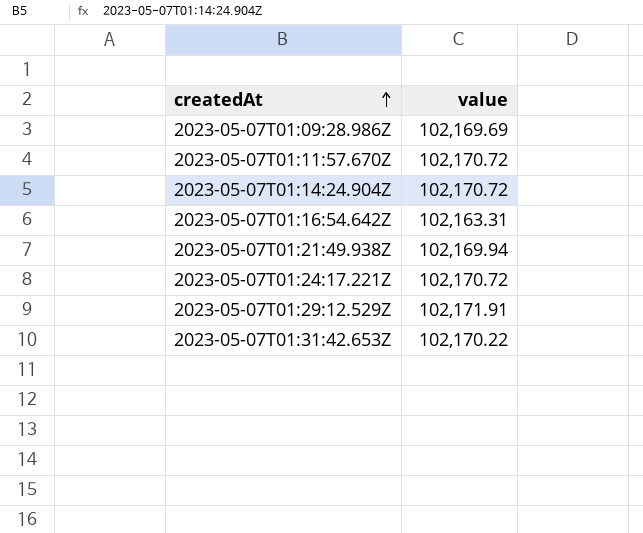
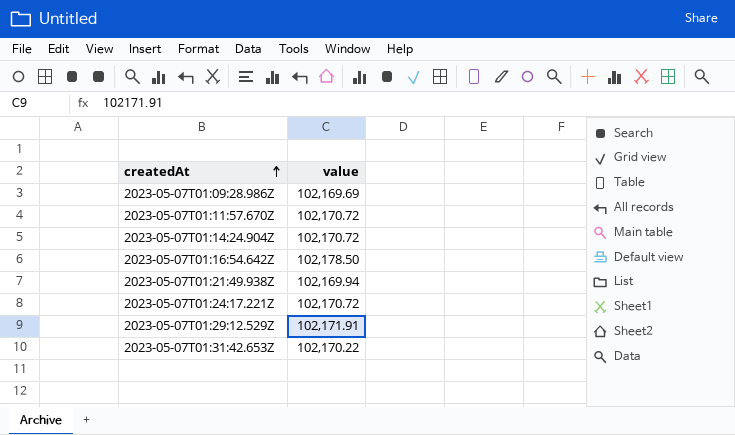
2023-05-07T01:16:54.642Z | value: 102,163.31 -> 102,178.50

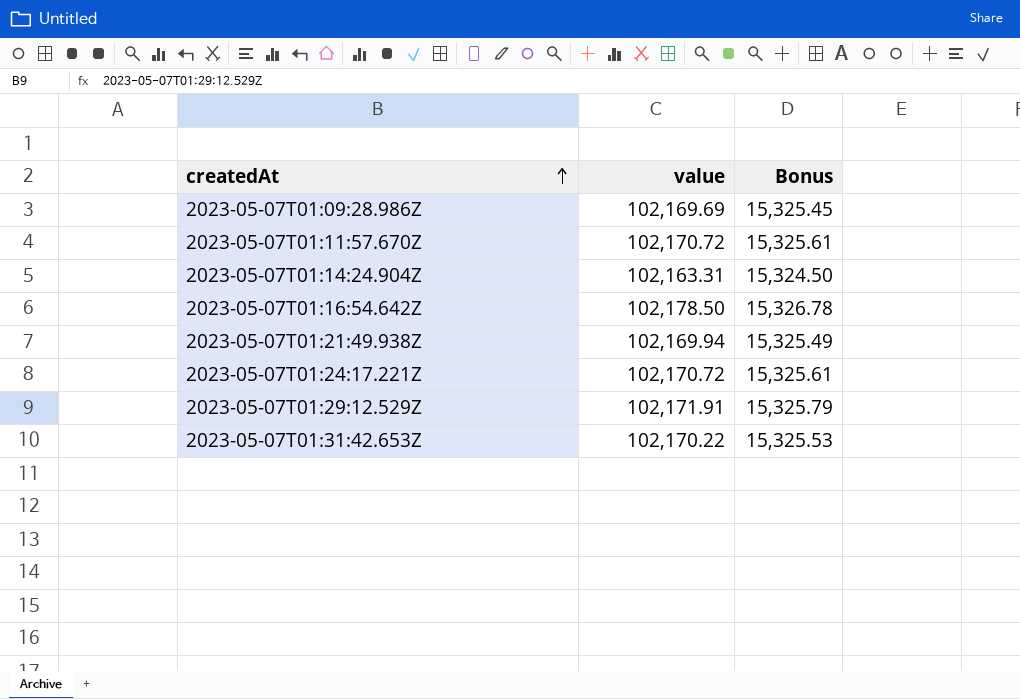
column Bonus | formula: none -> [value] * 0.15
2023-05-07T01:14:24.904Z | value: 102,170.72 -> 102,163.31

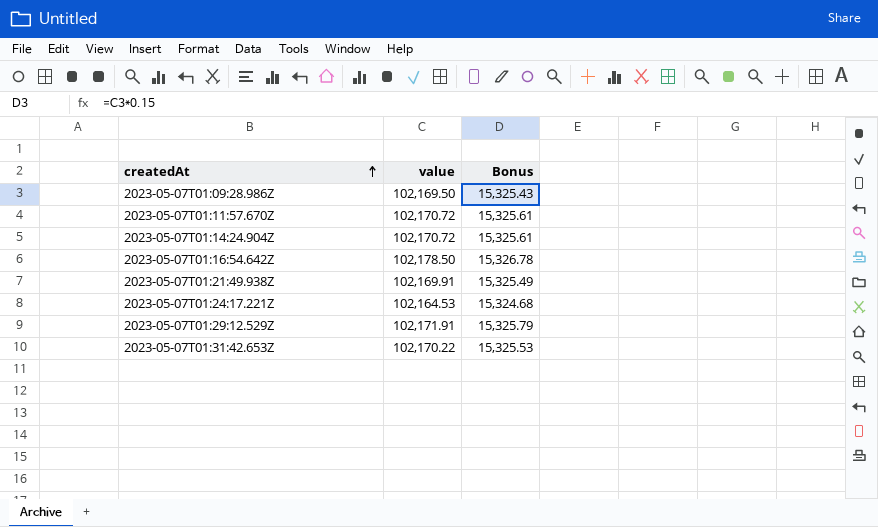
2023-05-07T01:09:28.986Z | value: 102,169.69 -> 102,169.50
2023-05-07T01:09:28.986Z | Bonus: 15,325.45 -> 15,325.43
2023-05-07T01:14:24.904Z | value: 102,163.31 -> 102,170.72
2023-05-07T01:14:24.904Z | Bonus: 15,324.50 -> 15,325.61
2023-05-07T01:21:49.938Z | value: 102,169.94 -> 102,169.91
2023-05-07T01:24:17.221Z | value: 102,170.72 -> 102,164.53
2023-05-07T01:24:17.221Z | Bonus: 15,325.61 -> 15,324.68

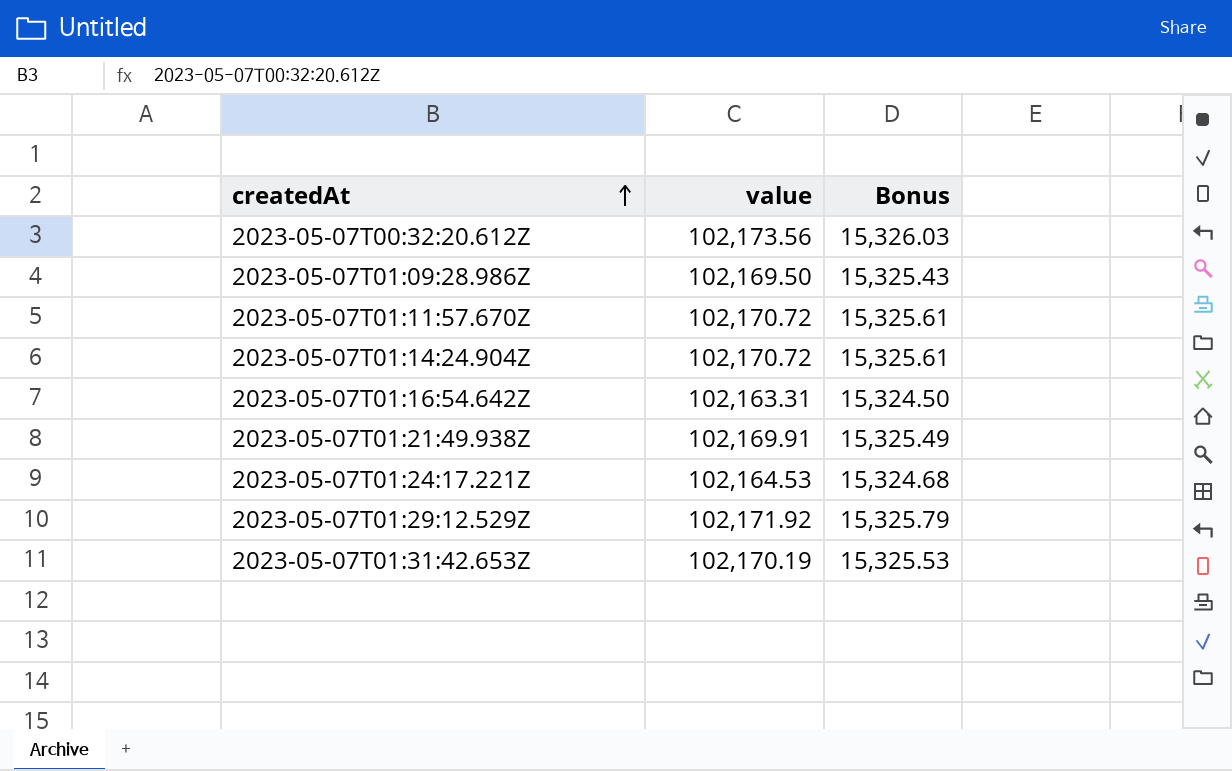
row 2023-05-07T00:32:20.612Z: none -> 102,173.56 | 15,326.03
2023-05-07T01:16:54.642Z | value: 102,178.50 -> 102,163.31
2023-05-07T01:16:54.642Z | Bonus: 15,326.78 -> 15,324.50
2023-05-07T01:29:12.529Z | value: 102,171.91 -> 102,171.92
2023-05-07T01:31:42.653Z | value: 102,170.22 -> 102,170.19

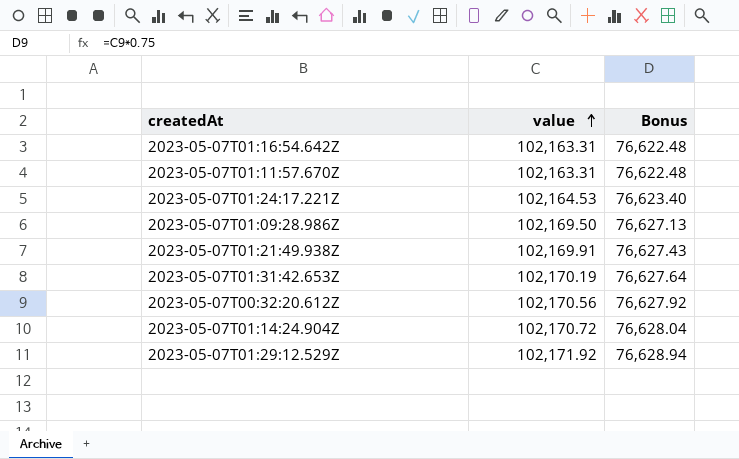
row order: createdAt ascending -> value ascending
column Bonus | formula: [value] * 0.15 -> [value] * 0.75
2023-05-07T01:11:57.670Z | value: 102,170.72 -> 102,163.31
2023-05-07T00:32:20.612Z | value: 102,173.56 -> 102,170.56

